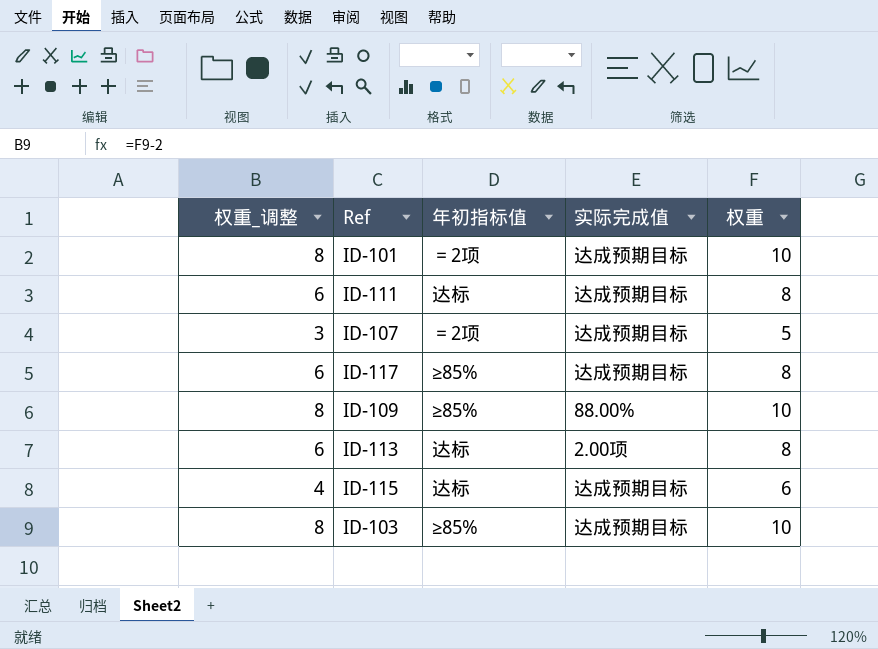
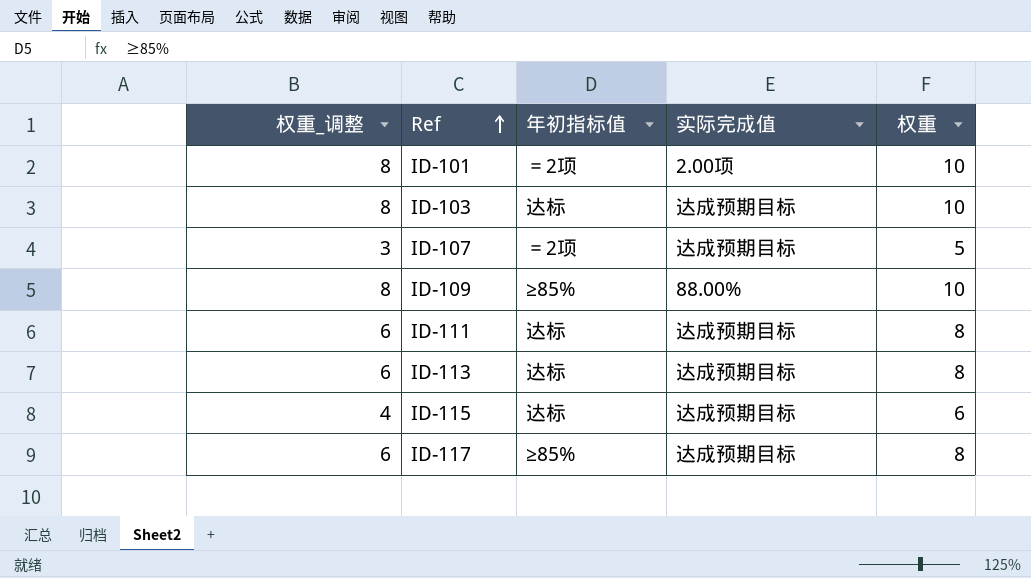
row order: none -> Ref ascending
ID-101 | 实际完成值: 达成预期目标 -> 2.00项
ID-103 | 年初指标值: ≥85% -> 达标
ID-113 | 实际完成值: 2.00项 -> 达成预期目标

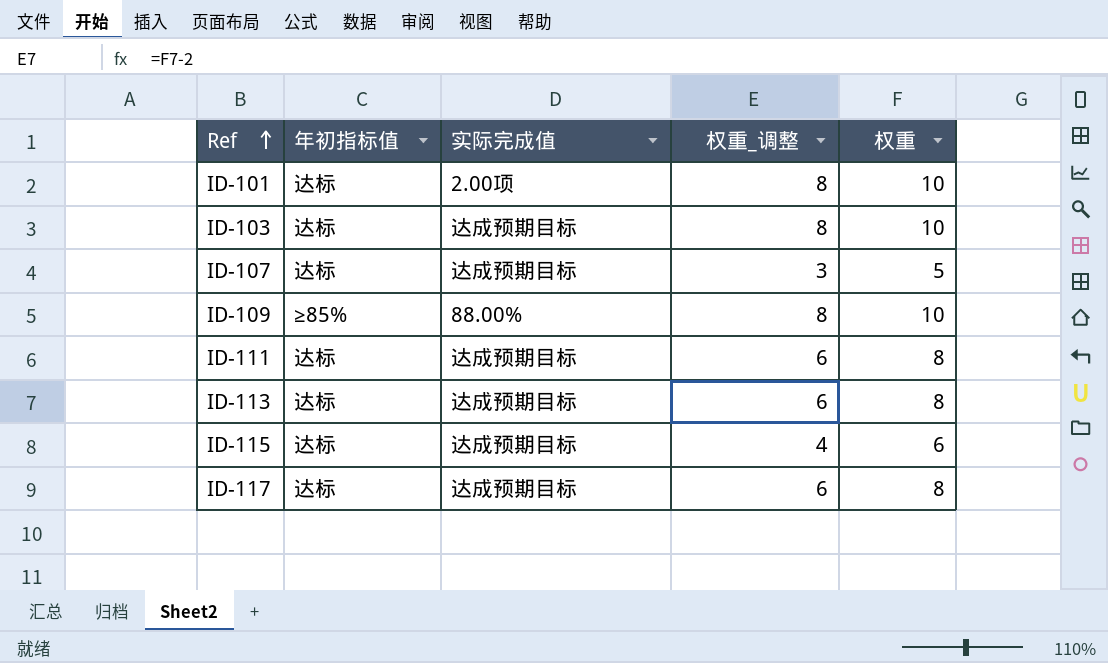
column 权重_调整 | position: 1 -> 4
ID-101 | 年初指标值: ＝2项 -> 达标
ID-107 | 年初指标值: ＝2项 -> 达标
ID-117 | 年初指标值: ≥85% -> 达标

